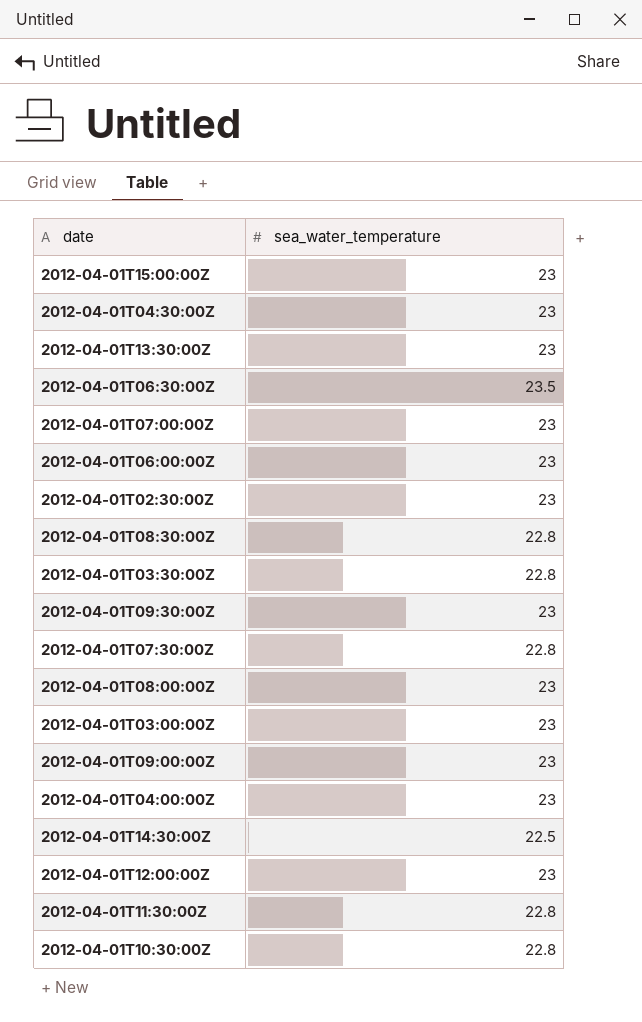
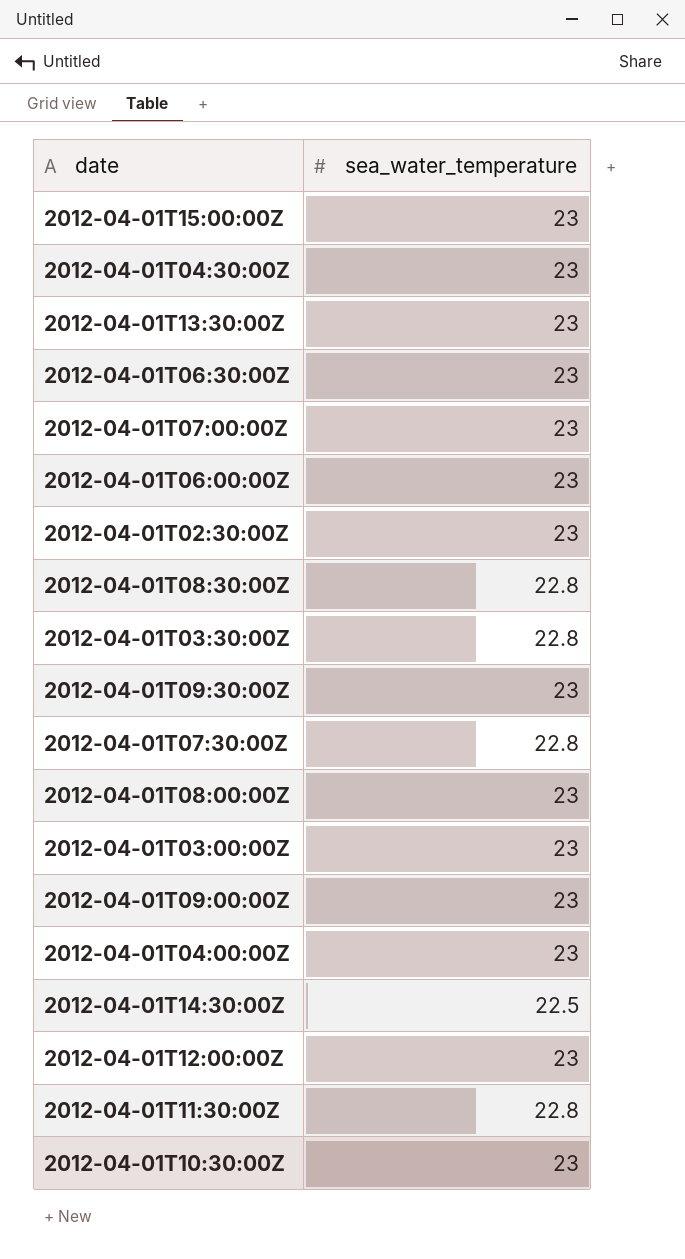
2012-04-01T06:30:00Z | sea_water_temperature: 23.5 -> 23
2012-04-01T10:30:00Z | sea_water_temperature: 22.8 -> 23

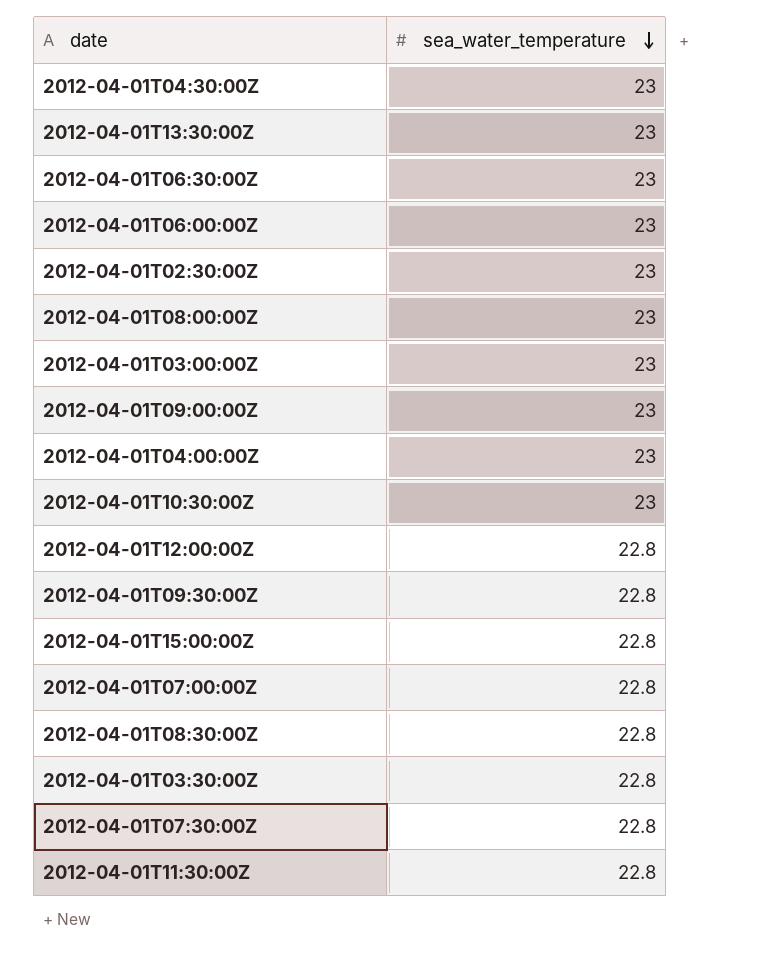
row order: none -> sea_water_temperature descending
row 2012-04-01T14:30:00Z: 22.5 -> none
2012-04-01T12:00:00Z | sea_water_temperature: 23 -> 22.8
2012-04-01T09:30:00Z | sea_water_temperature: 23 -> 22.8
2012-04-01T15:00:00Z | sea_water_temperature: 23 -> 22.8
2012-04-01T07:00:00Z | sea_water_temperature: 23 -> 22.8

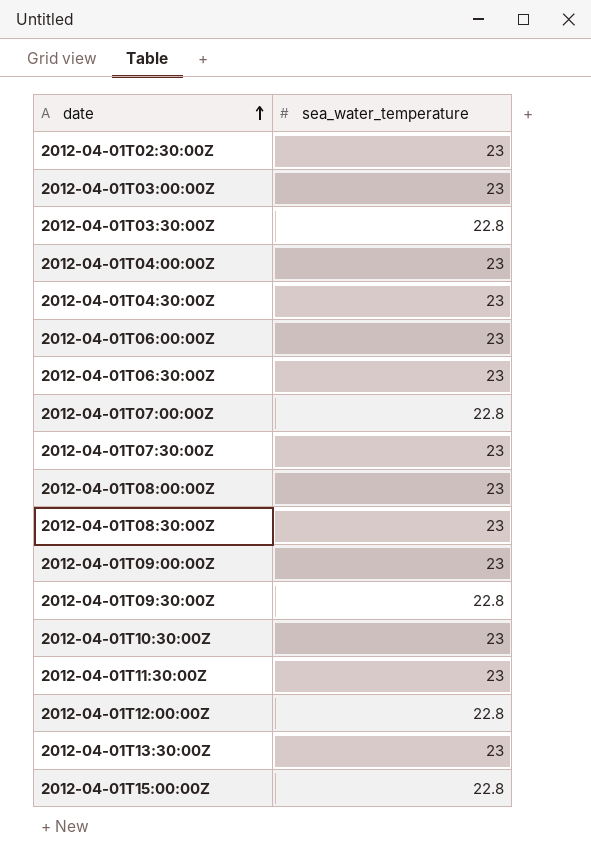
row order: sea_water_temperature descending -> date ascending
2012-04-01T07:30:00Z | sea_water_temperature: 22.8 -> 23
2012-04-01T08:30:00Z | sea_water_temperature: 22.8 -> 23
2012-04-01T11:30:00Z | sea_water_temperature: 22.8 -> 23

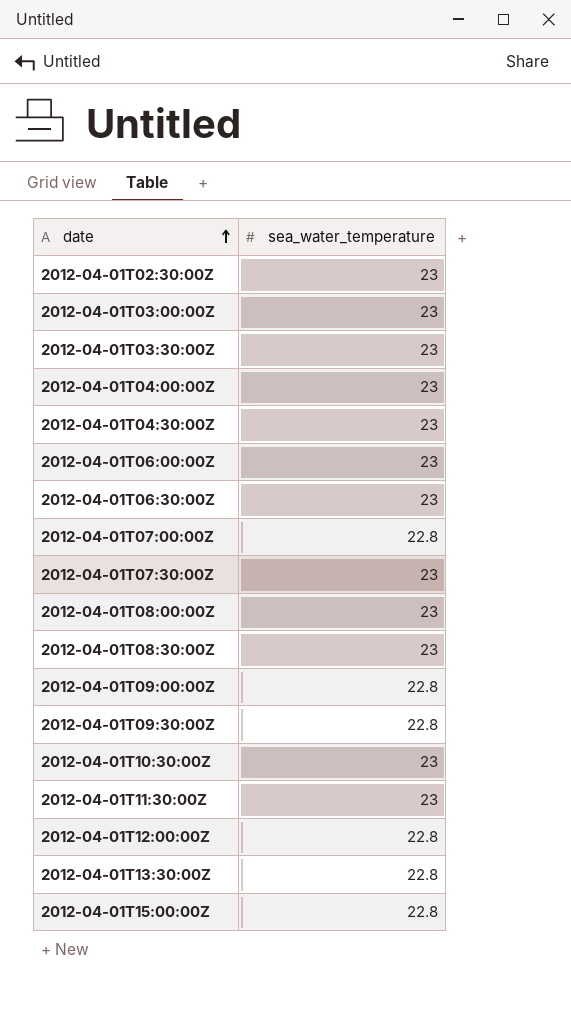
2012-04-01T03:30:00Z | sea_water_temperature: 22.8 -> 23
2012-04-01T09:00:00Z | sea_water_temperature: 23 -> 22.8
2012-04-01T13:30:00Z | sea_water_temperature: 23 -> 22.8

